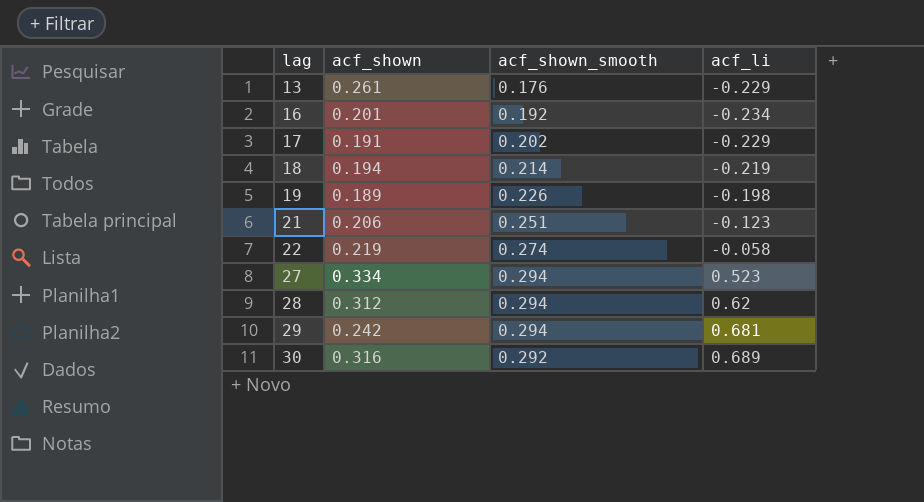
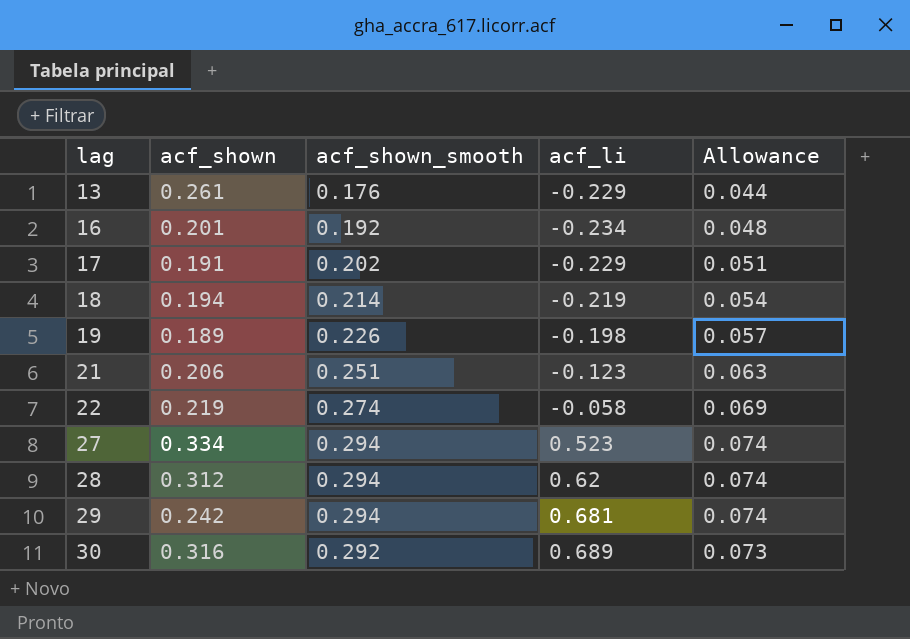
column Allowance | formula: none -> [acf_shown_smooth] * 0.25

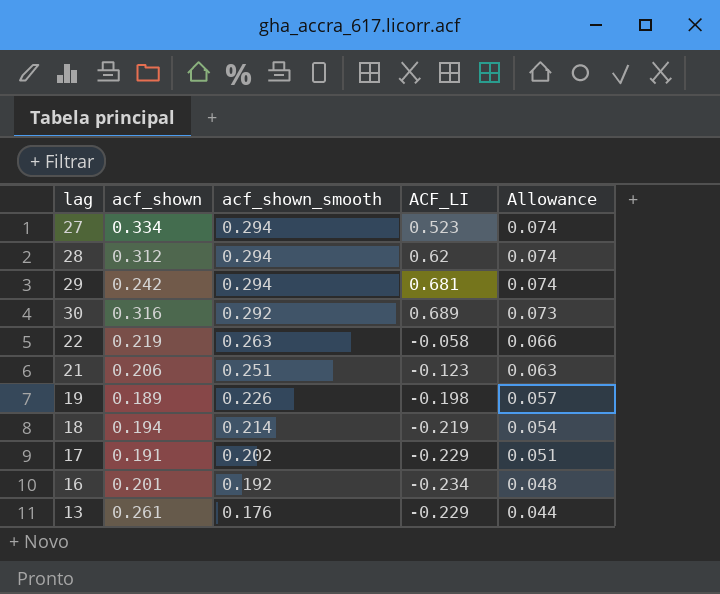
row order: lag ascending -> acf_shown_smooth descending
column name: acf_li -> ACF_LI
22 | acf_shown_smooth: 0.274 -> 0.263
22 | Allowance: 0.069 -> 0.066

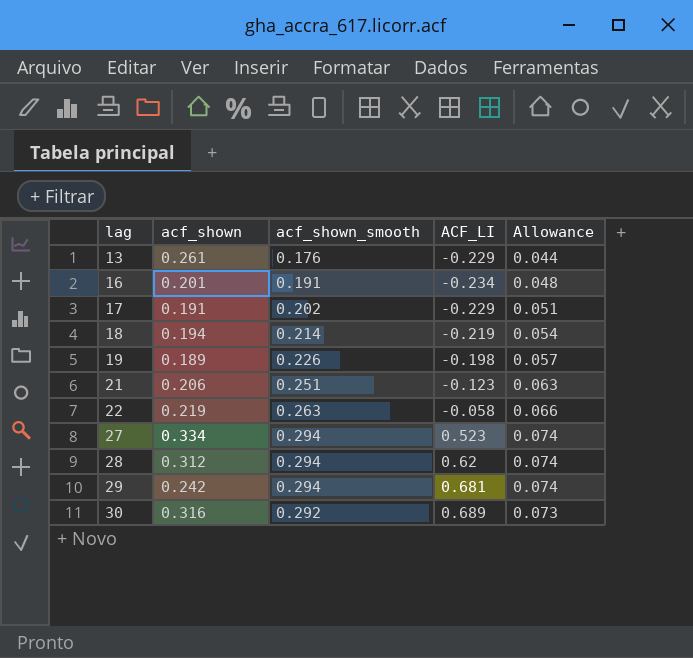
row order: acf_shown_smooth descending -> lag ascending
16 | acf_shown_smooth: 0.192 -> 0.191

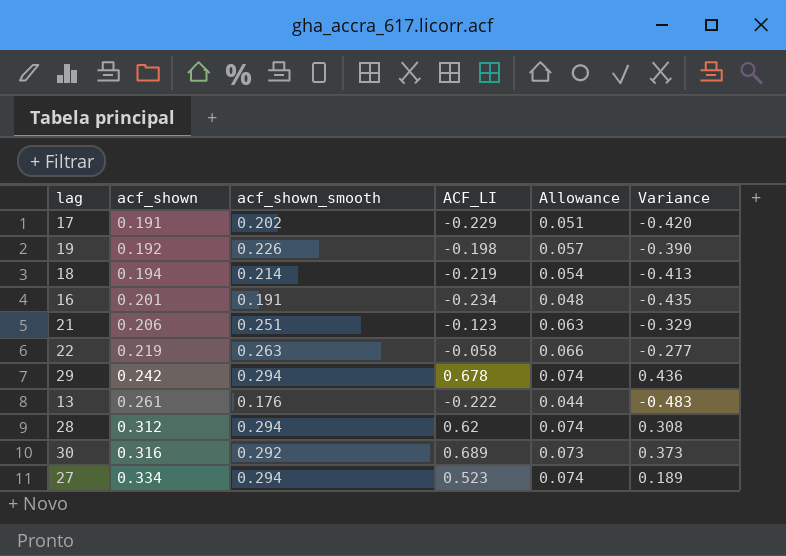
row order: lag ascending -> acf_shown ascending
column Variance | formula: none -> [ACF_LI] - [acf_shown]
19 | acf_shown: 0.189 -> 0.192
29 | ACF_LI: 0.681 -> 0.678
13 | ACF_LI: -0.229 -> -0.222

